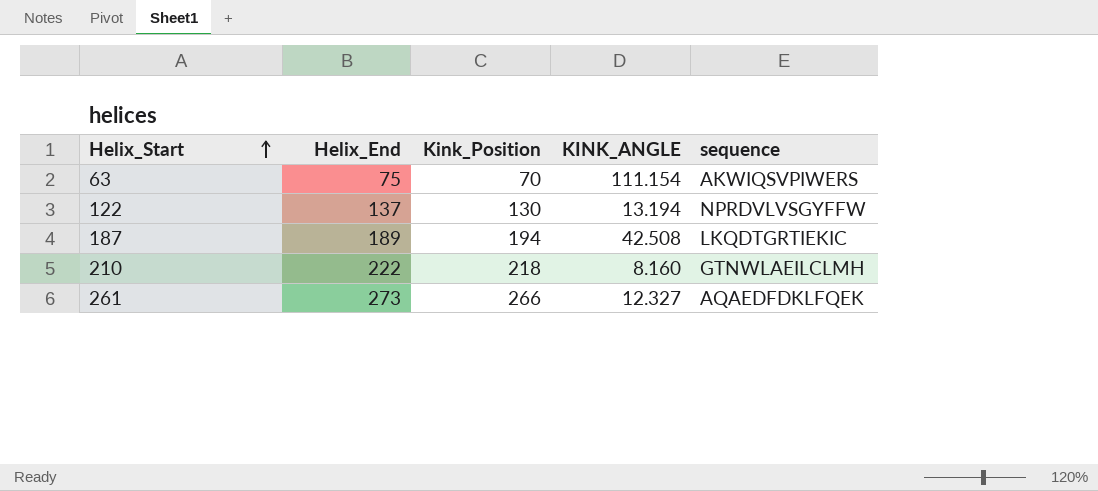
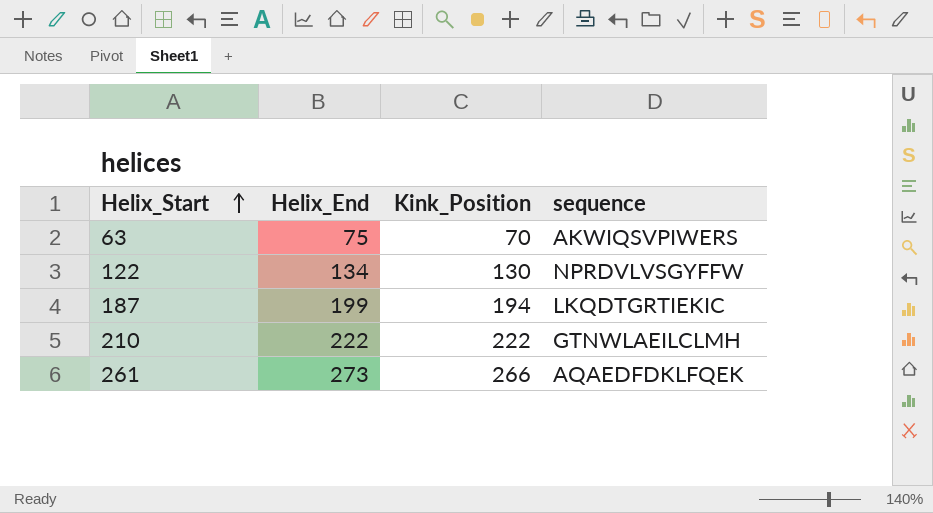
column KINK_ANGLE | position: 4 -> none
122 | Helix_End: 137 -> 134
187 | Helix_End: 189 -> 199
210 | Kink_Position: 218 -> 222

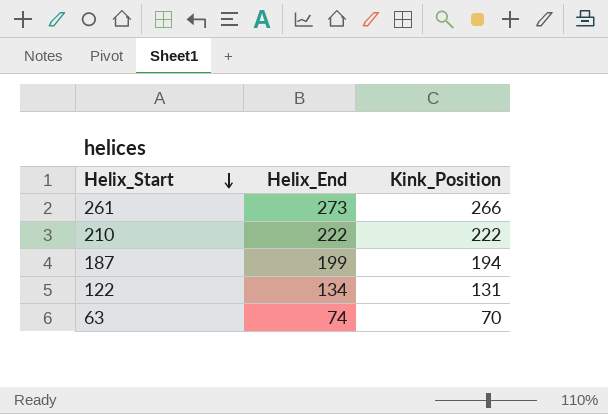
row order: Helix_Start ascending -> Helix_Start descending
column sequence | position: 4 -> none
122 | Kink_Position: 130 -> 131
63 | Helix_End: 75 -> 74

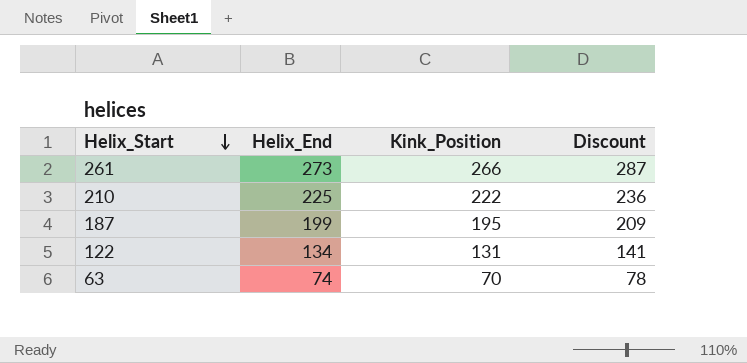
column Discount | formula: none -> [Helix_End] * 1.05
210 | Helix_End: 222 -> 225
187 | Kink_Position: 194 -> 195

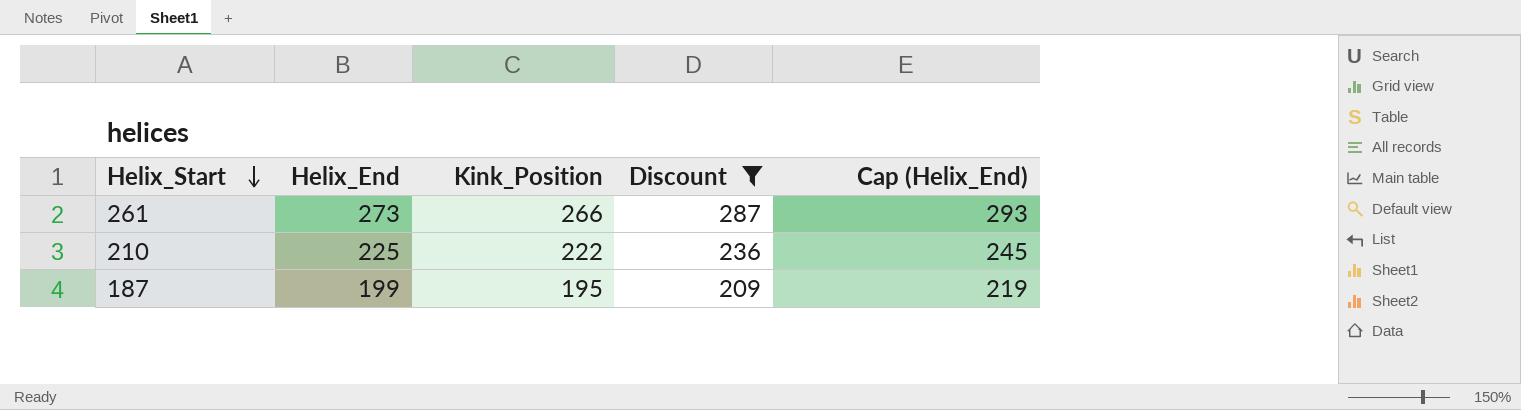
filter: none -> Discount >= 209
column Cap (Helix_End) | formula: none -> [Helix_End] + 20

